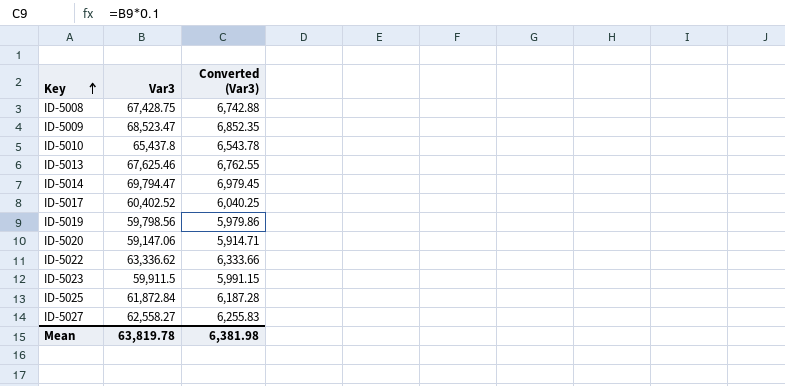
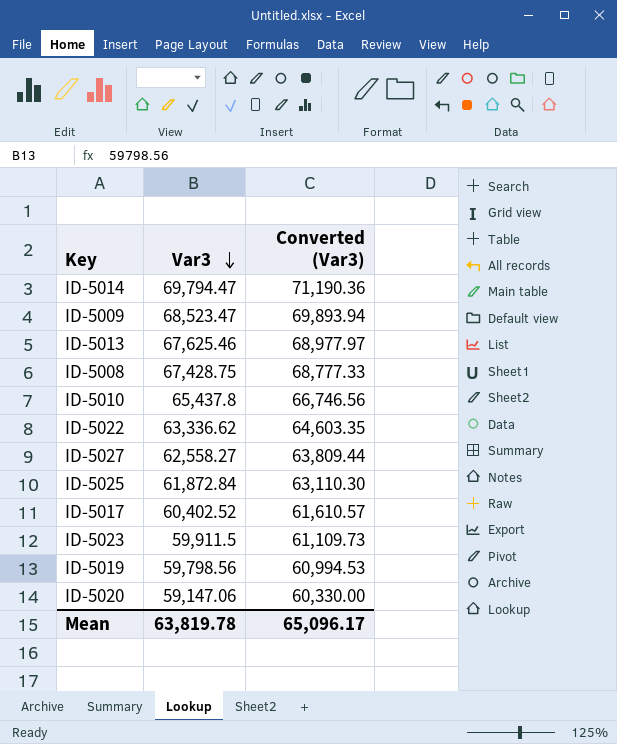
row order: Key ascending -> Var3 descending
column Converted (Var3) | formula: [Var3] * 0.1 -> [Var3] * 1.02
Mean | Converted (Var3): 6,381.98 -> 65,096.17

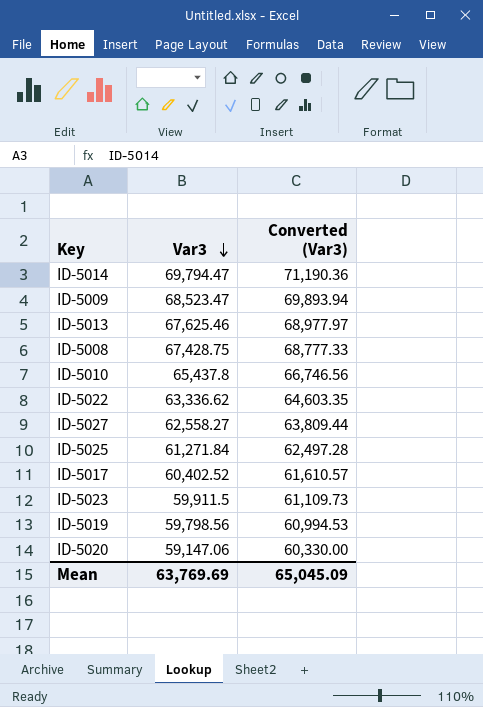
ID-5025 | Var3: 61,872.84 -> 61,271.84
ID-5025 | Converted (Var3): 63,110.30 -> 62,497.28
Mean | Var3: 63,819.78 -> 63,769.69
Mean | Converted (Var3): 65,096.17 -> 65,045.09

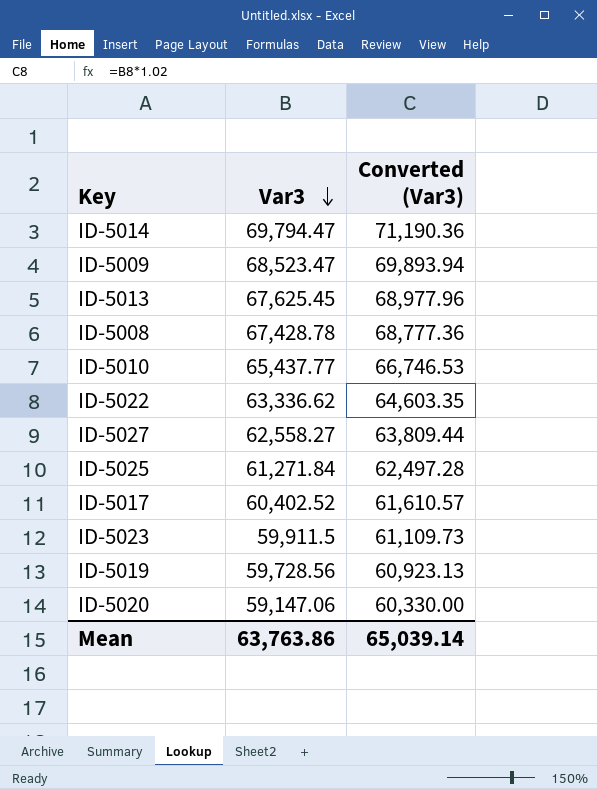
ID-5013 | Var3: 67,625.46 -> 67,625.45
ID-5013 | Converted (Var3): 68,977.97 -> 68,977.96
ID-5008 | Var3: 67,428.75 -> 67,428.78
ID-5008 | Converted (Var3): 68,777.33 -> 68,777.36
ID-5010 | Var3: 65,437.8 -> 65,437.77
ID-5010 | Converted (Var3): 66,746.56 -> 66,746.53
ID-5019 | Var3: 59,798.56 -> 59,728.56
ID-5019 | Converted (Var3): 60,994.53 -> 60,923.13
Mean | Var3: 63,769.69 -> 63,763.86
Mean | Converted (Var3): 65,045.09 -> 65,039.14

